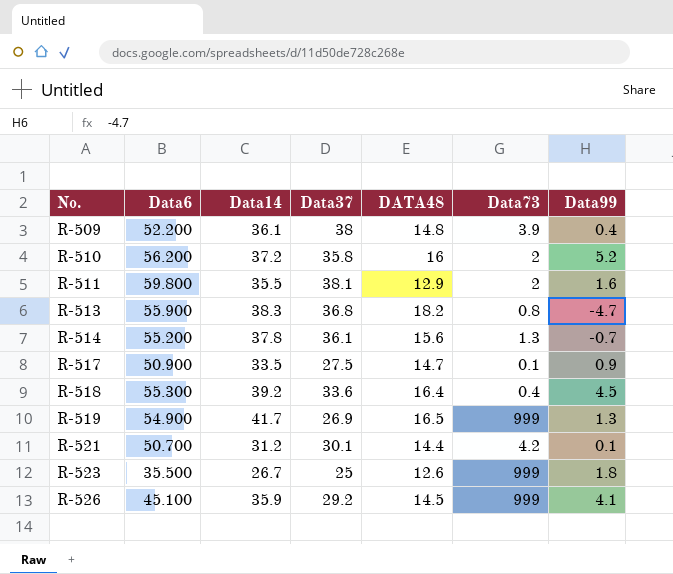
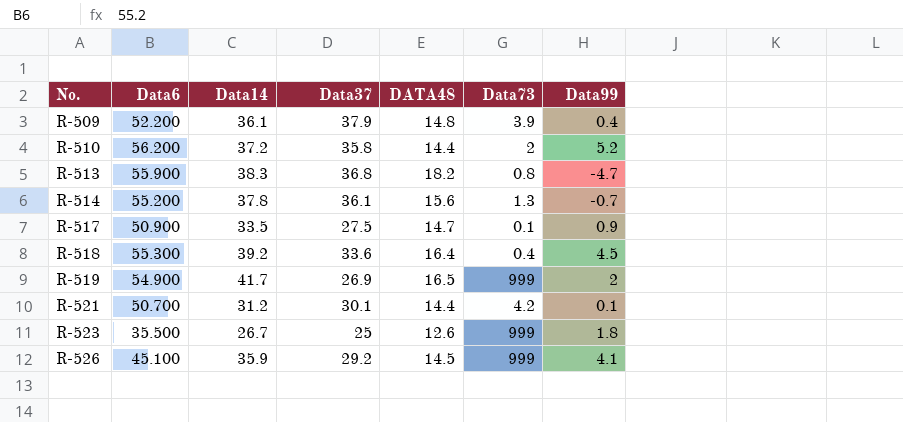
row R-511: 59.800 | 35.5 | 38.1 | 12.9 | 2 | 1.6 -> none
R-509 | Data37: 38 -> 37.9
R-510 | DATA48: 16 -> 14.4
R-519 | Data99: 1.3 -> 2

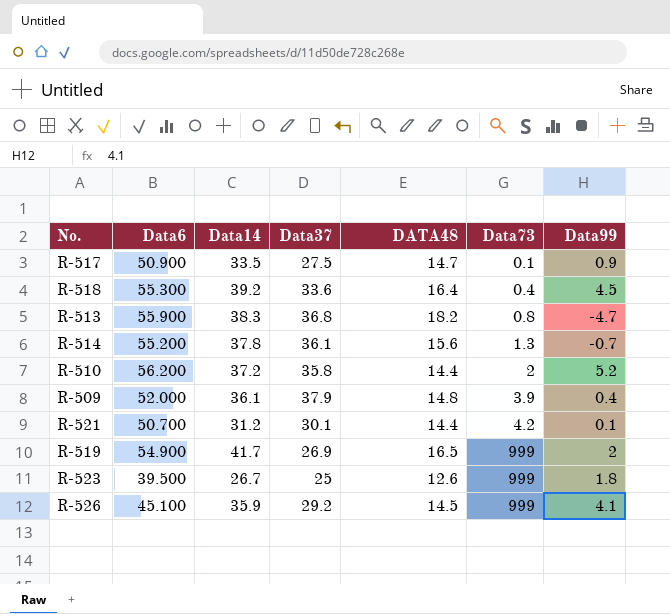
row order: No. ascending -> Data73 ascending
R-509 | Data6: 52.200 -> 52.000
R-523 | Data6: 35.500 -> 39.500

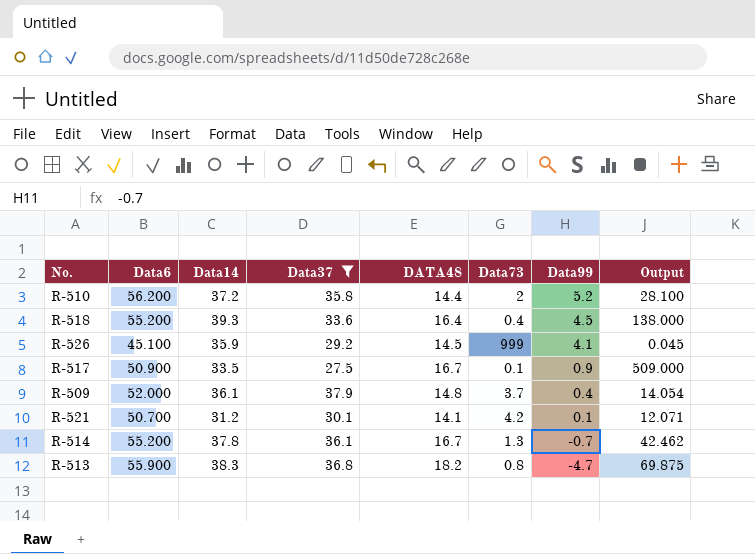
filter: none -> Data37 >= 27.5
row order: Data73 ascending -> Data99 descending
column Output | formula: none -> [Data6] / [Data73]
R-518 | Data6: 55.300 -> 55.200
R-518 | Data14: 39.2 -> 39.3
R-517 | DATA48: 14.7 -> 16.7
R-509 | Data73: 3.9 -> 3.7
R-521 | DATA48: 14.4 -> 14.1
R-514 | DATA48: 15.6 -> 16.7

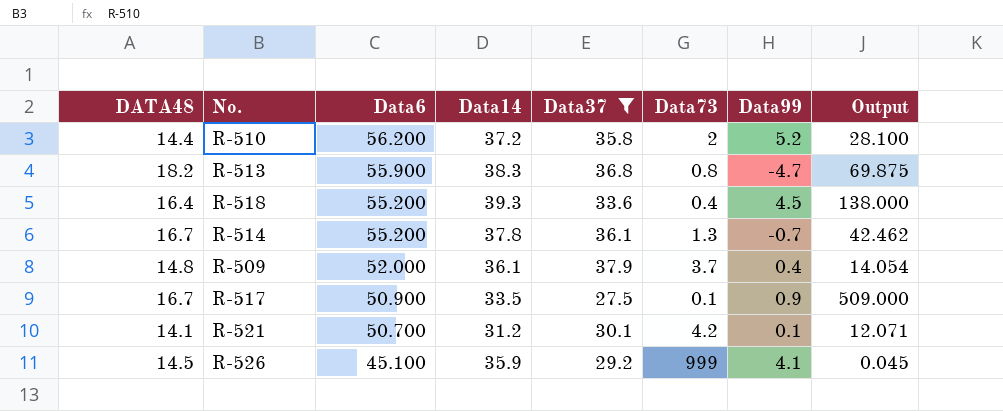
row order: Data99 descending -> Data6 descending
column DATA48 | position: 5 -> 1

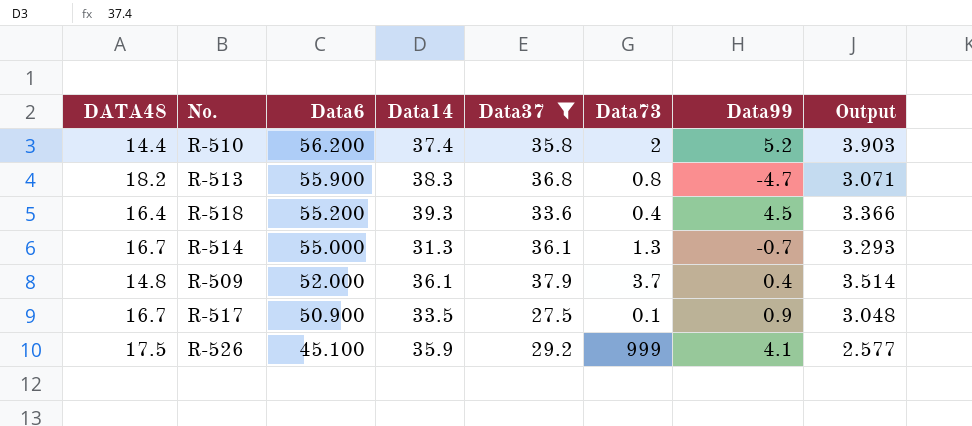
column Output | formula: [Data6] / [Data73] -> [Data6] / [DATA48]
row R-521: 14.1 | 50.700 | 31.2 | 30.1 | 4.2 | 0.1 | 12.071 -> none
R-510 | Data14: 37.2 -> 37.4
R-514 | Data6: 55.200 -> 55.000
R-514 | Data14: 37.8 -> 31.3
R-526 | DATA48: 14.5 -> 17.5

